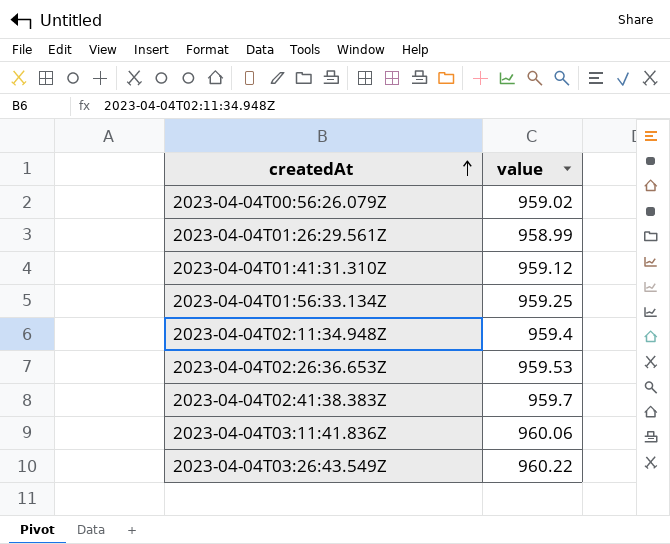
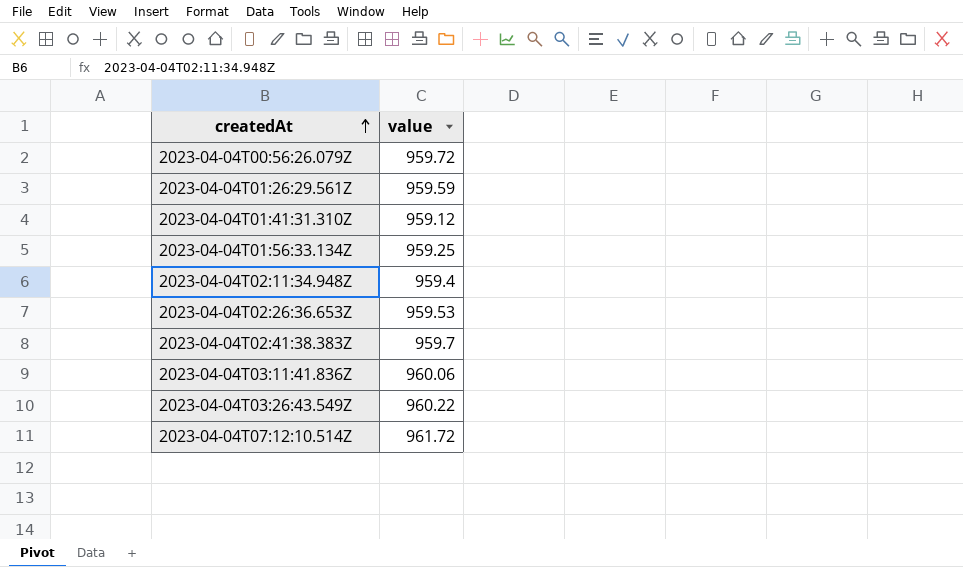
2023-04-04T00:56:26.079Z | value: 959.02 -> 959.72
2023-04-04T01:26:29.561Z | value: 958.99 -> 959.59
row 2023-04-04T07:12:10.514Z: none -> 961.72

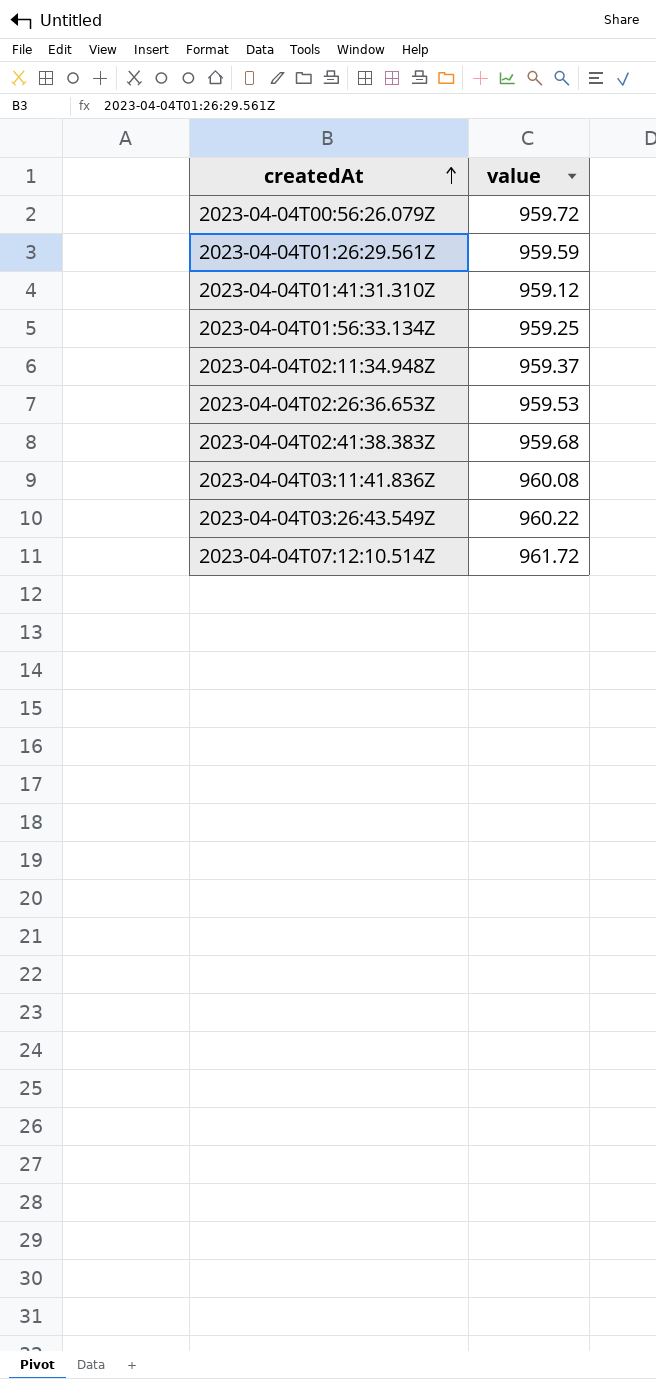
2023-04-04T02:11:34.948Z | value: 959.4 -> 959.37
2023-04-04T02:41:38.383Z | value: 959.7 -> 959.68
2023-04-04T03:11:41.836Z | value: 960.06 -> 960.08

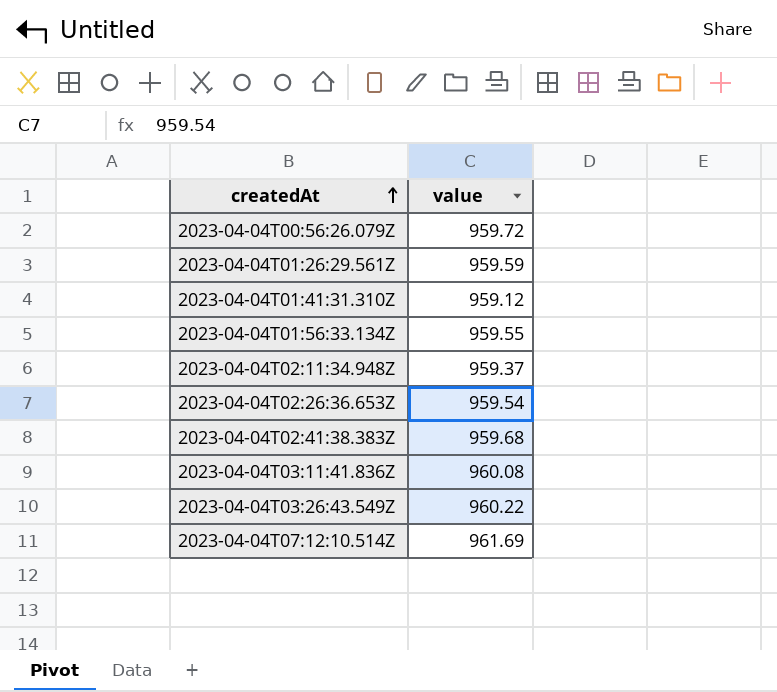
2023-04-04T01:56:33.134Z | value: 959.25 -> 959.55
2023-04-04T02:26:36.653Z | value: 959.53 -> 959.54
2023-04-04T07:12:10.514Z | value: 961.72 -> 961.69

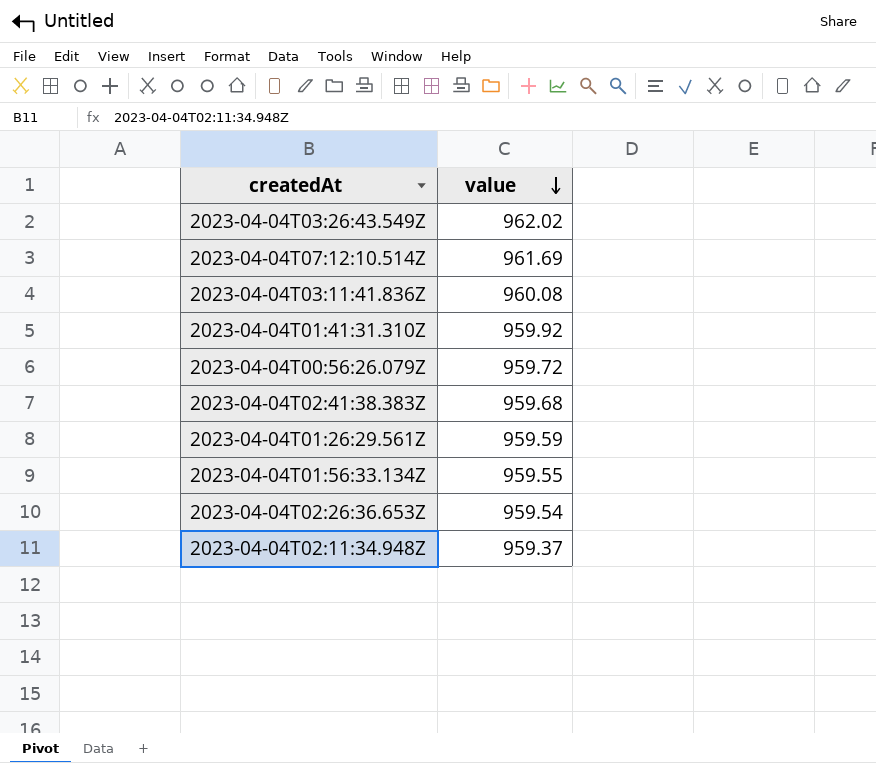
row order: createdAt ascending -> value descending
2023-04-04T03:26:43.549Z | value: 960.22 -> 962.02
2023-04-04T01:41:31.310Z | value: 959.12 -> 959.92

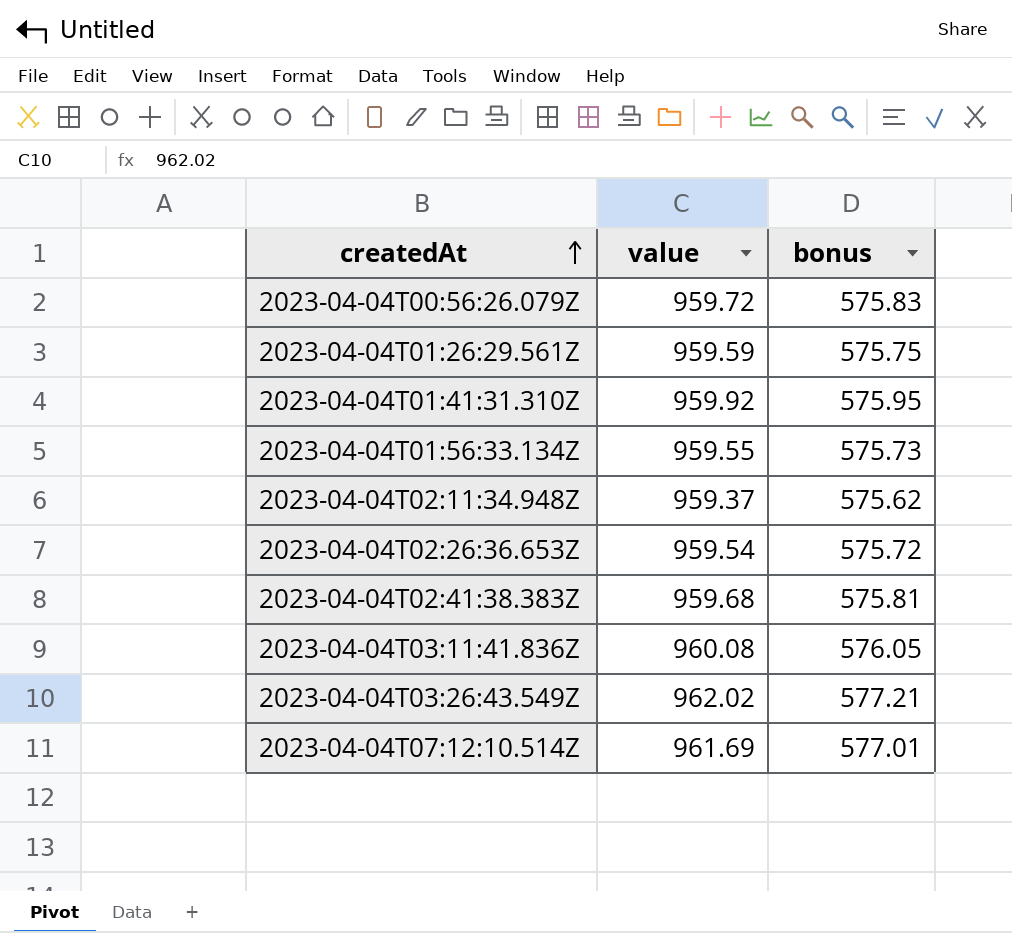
row order: value descending -> createdAt ascending
column bonus | formula: none -> [value] * 0.6

